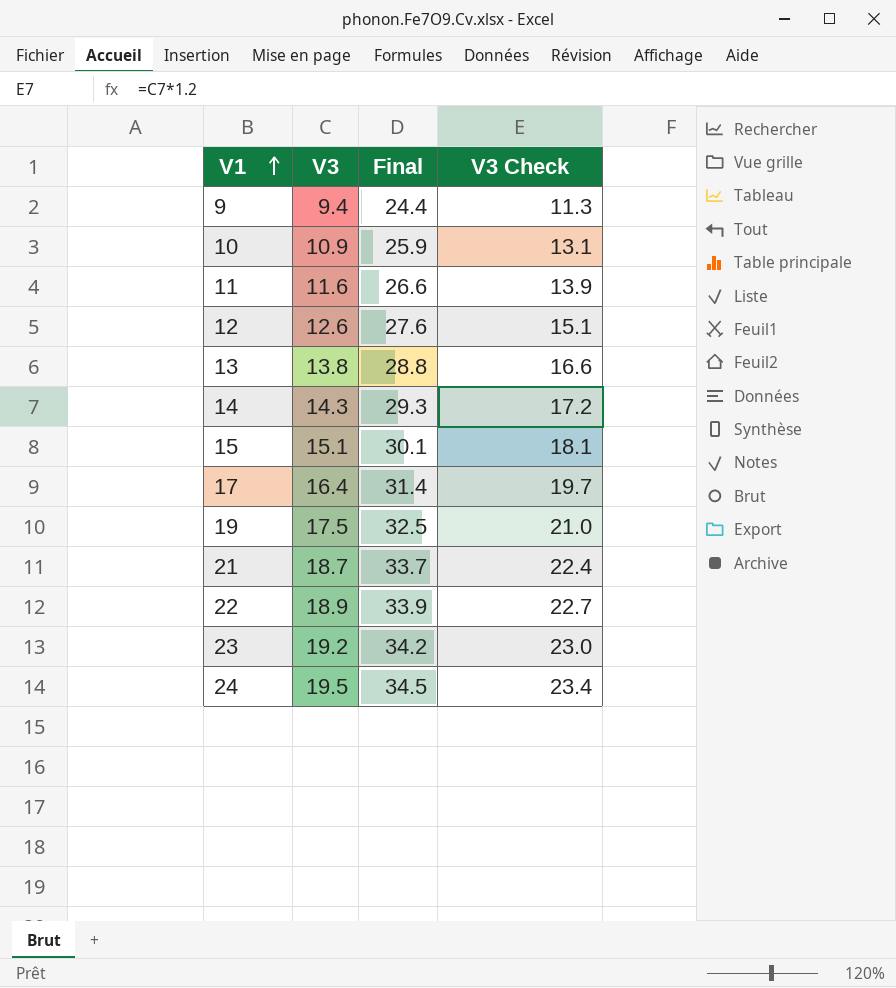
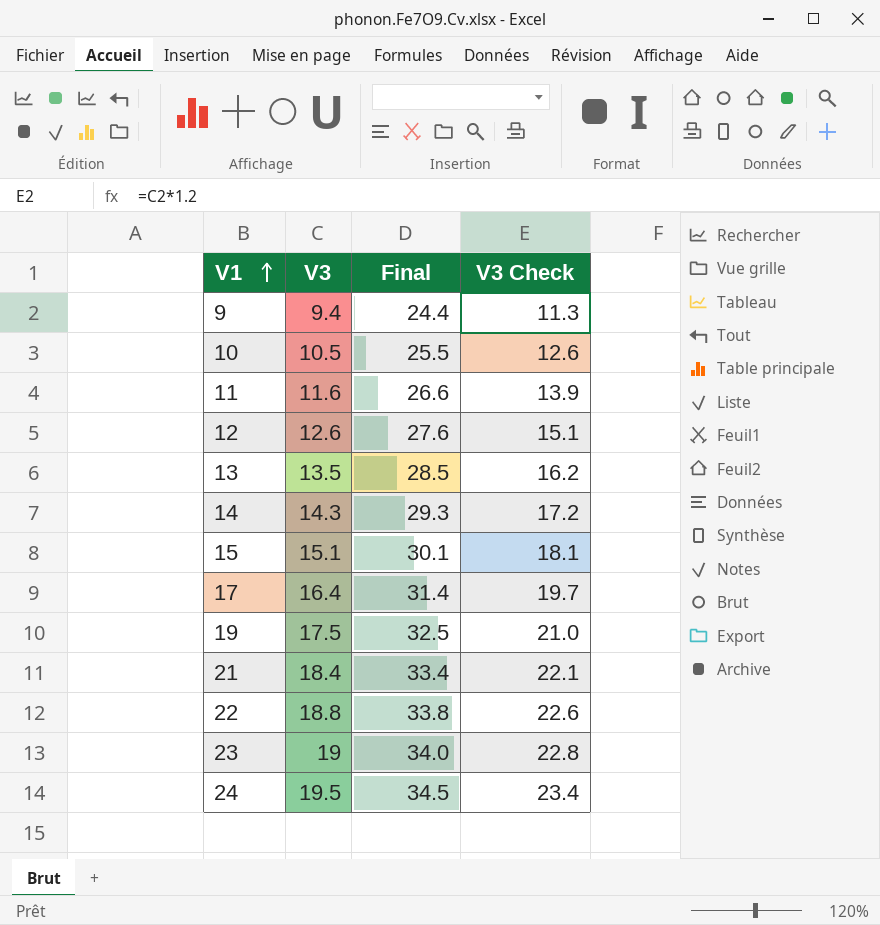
10 | V3: 10.9 -> 10.5
10 | Final: 25.9 -> 25.5
10 | V3 Check: 13.1 -> 12.6
13 | V3: 13.8 -> 13.5
13 | Final: 28.8 -> 28.5
13 | V3 Check: 16.6 -> 16.2
21 | V3: 18.7 -> 18.4
21 | Final: 33.7 -> 33.4
21 | V3 Check: 22.4 -> 22.1
22 | V3: 18.9 -> 18.8
22 | Final: 33.9 -> 33.8
22 | V3 Check: 22.7 -> 22.6
23 | V3: 19.2 -> 19
23 | Final: 34.2 -> 34.0
23 | V3 Check: 23.0 -> 22.8

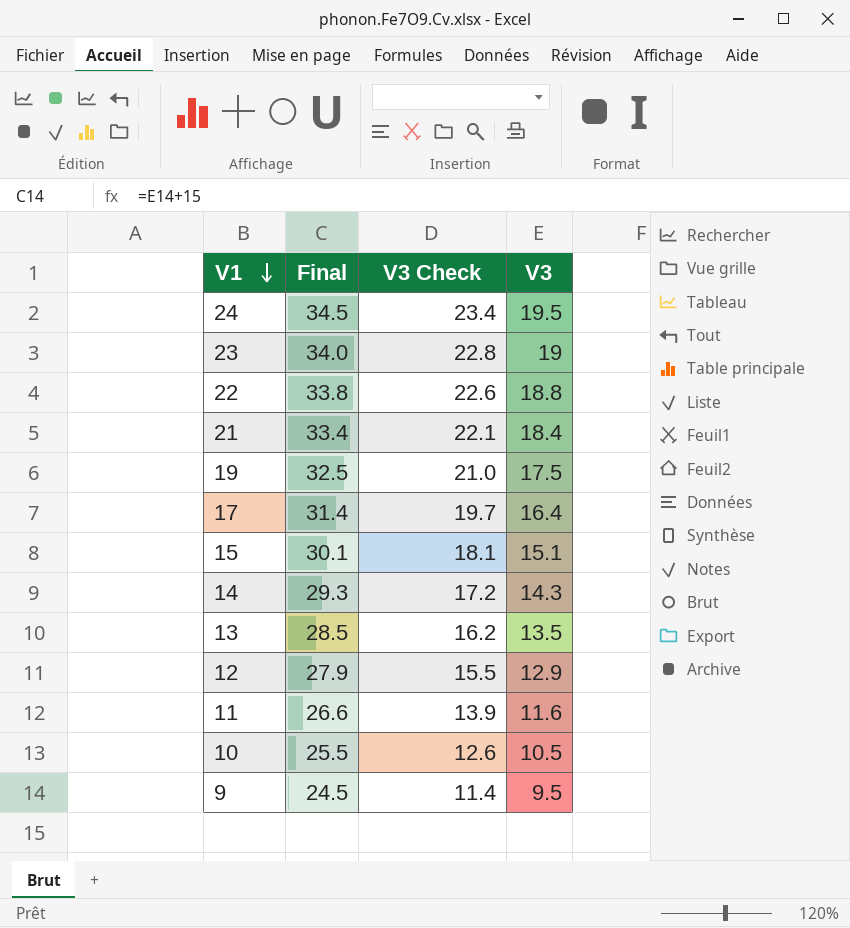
row order: V1 ascending -> V1 descending
column V3 | position: 2 -> 4
12 | Final: 27.6 -> 27.9
12 | V3 Check: 15.1 -> 15.5
12 | V3: 12.6 -> 12.9
9 | Final: 24.4 -> 24.5
9 | V3 Check: 11.3 -> 11.4
9 | V3: 9.4 -> 9.5

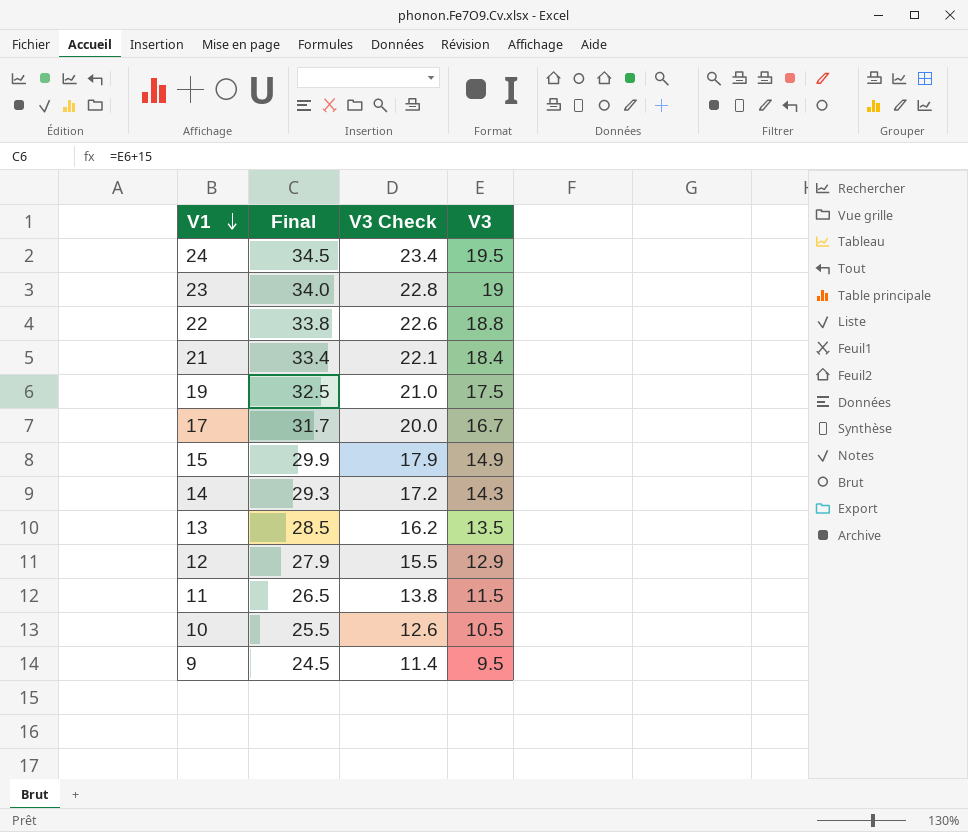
17 | Final: 31.4 -> 31.7
17 | V3 Check: 19.7 -> 20.0
17 | V3: 16.4 -> 16.7
15 | Final: 30.1 -> 29.9
15 | V3 Check: 18.1 -> 17.9
15 | V3: 15.1 -> 14.9
11 | Final: 26.6 -> 26.5
11 | V3 Check: 13.9 -> 13.8
11 | V3: 11.6 -> 11.5

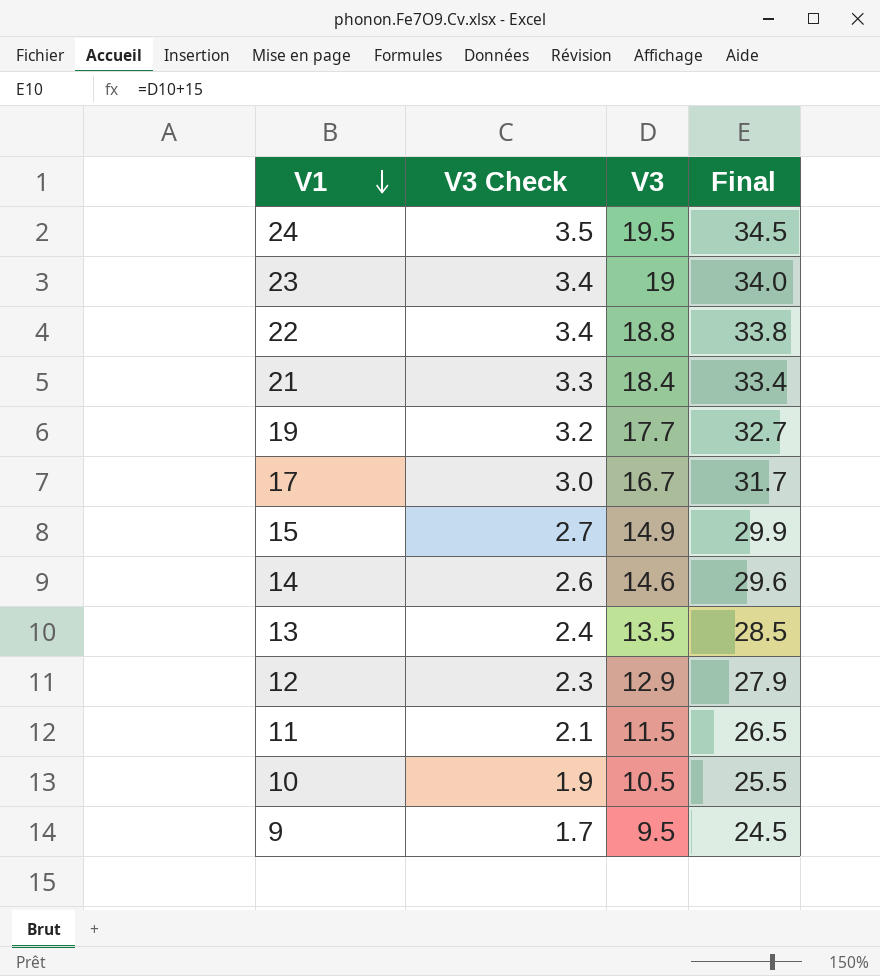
column V3 Check | formula: [V3] * 1.2 -> [V3] * 0.18
column Final | position: 2 -> 4
19 | V3: 17.5 -> 17.7
19 | Final: 32.5 -> 32.7
14 | V3: 14.3 -> 14.6
14 | Final: 29.3 -> 29.6

